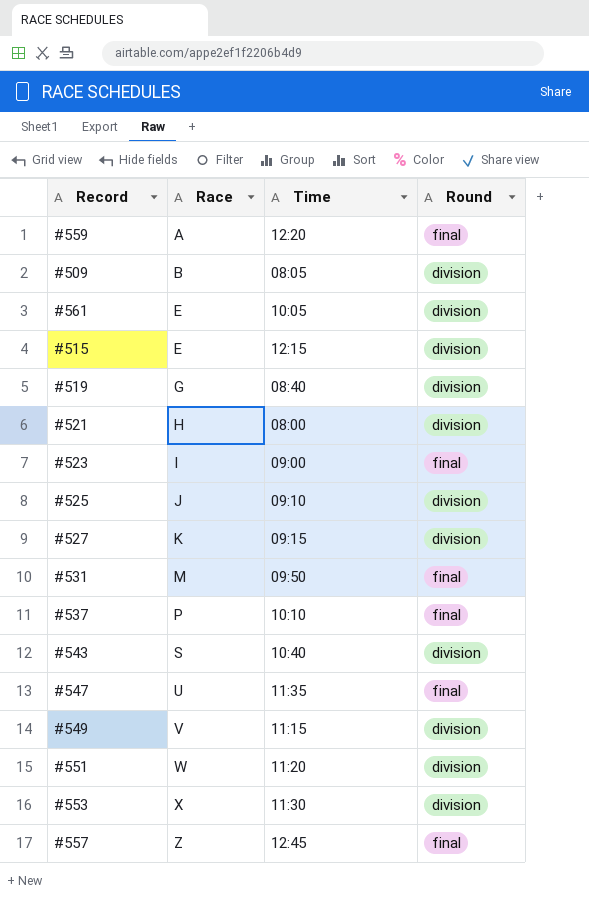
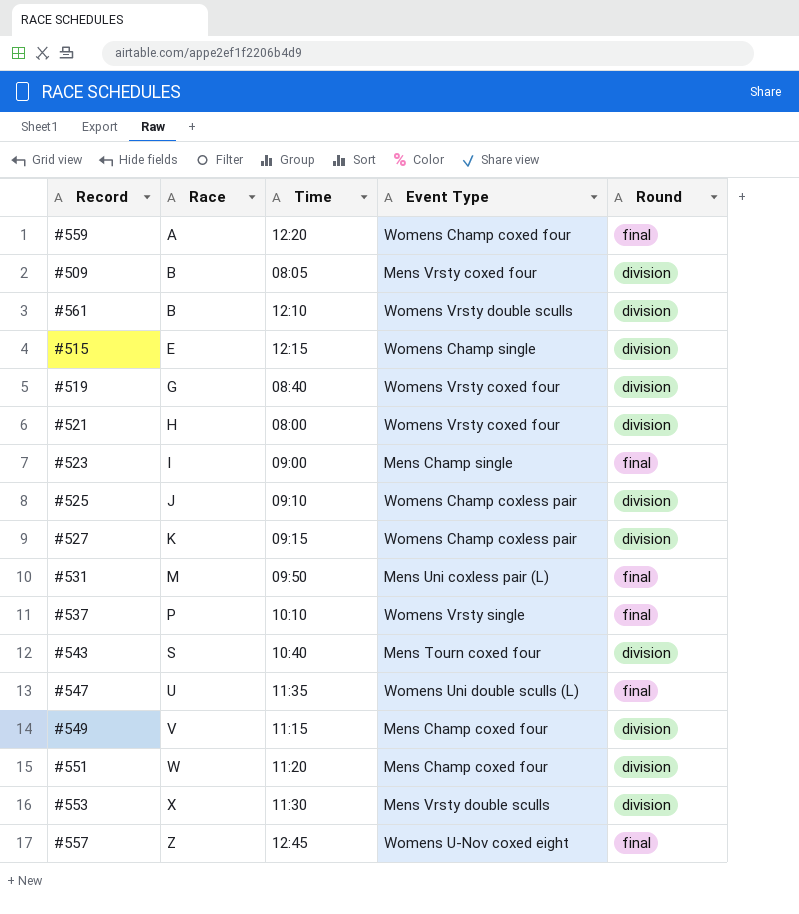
column Event Type | position: none -> 4
#561 | Race: E -> B
#561 | Time: 10:05 -> 12:10

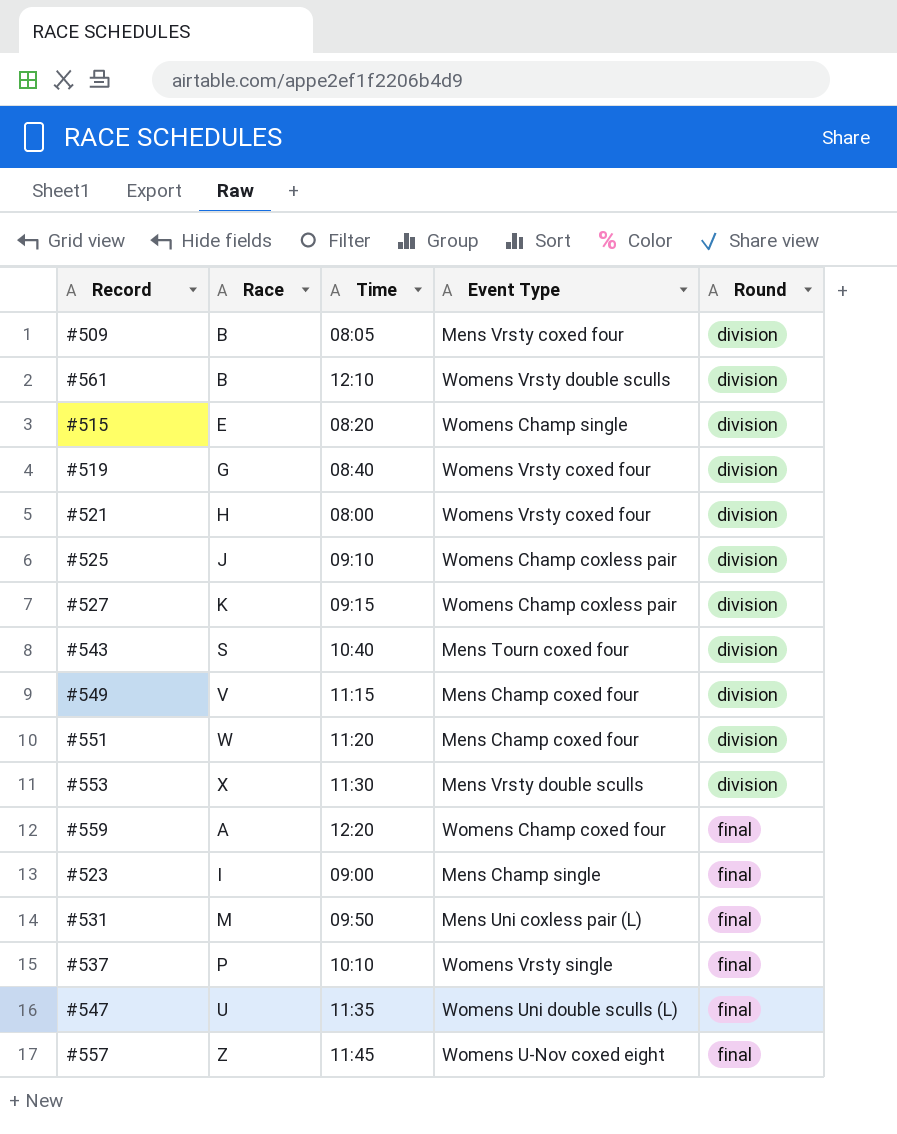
row order: Race ascending -> Round ascending
#515 | Time: 12:15 -> 08:20
#557 | Time: 12:45 -> 11:45

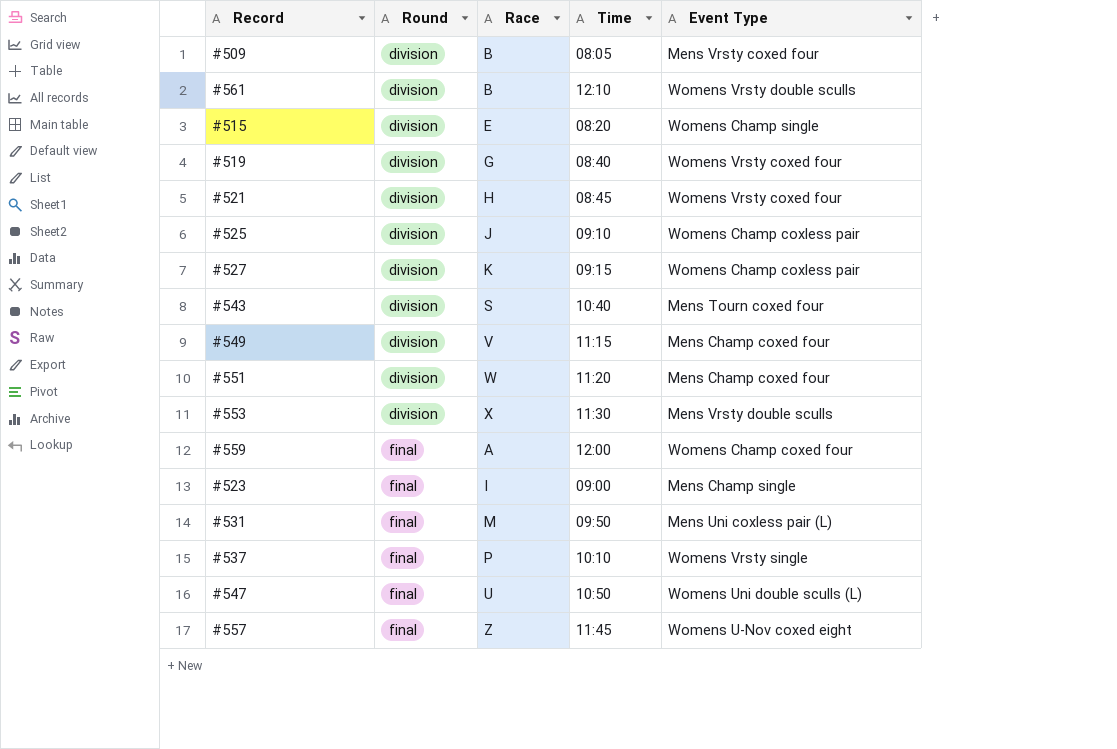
column Round | position: 5 -> 2
#521 | Time: 08:00 -> 08:45
#559 | Time: 12:20 -> 12:00
#547 | Time: 11:35 -> 10:50

